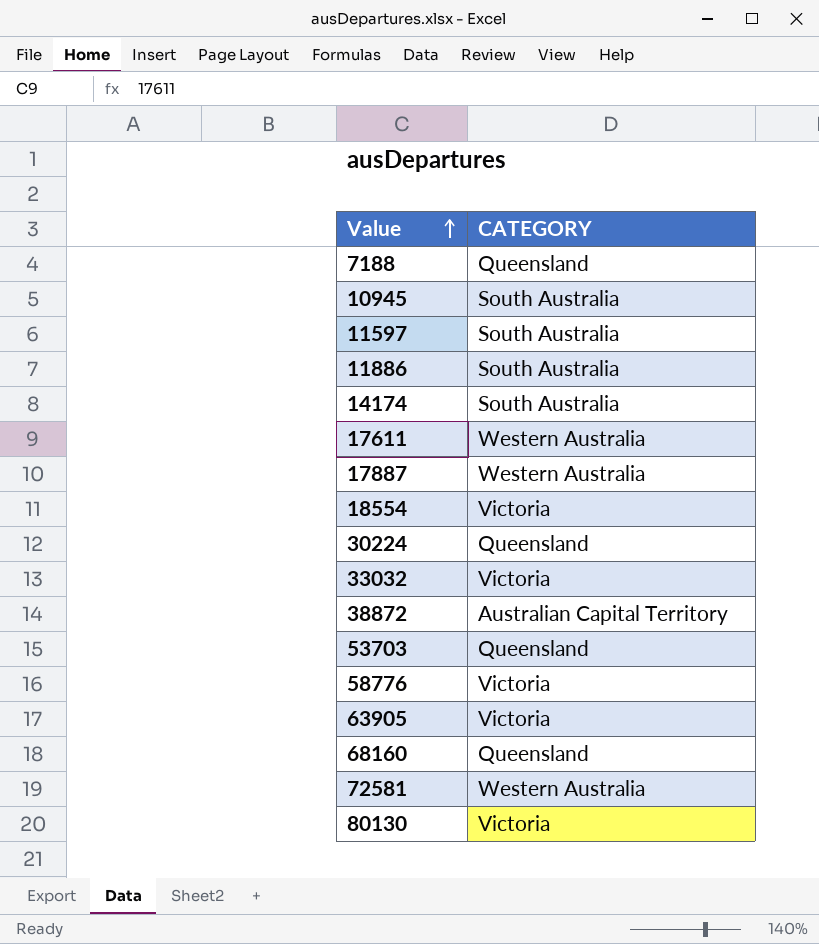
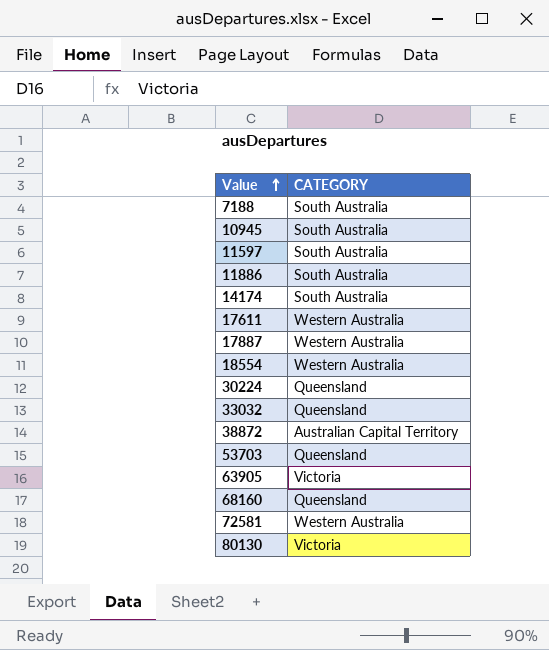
row 58776: Victoria -> none
7188 | CATEGORY: Queensland -> South Australia
18554 | CATEGORY: Victoria -> Western Australia
33032 | CATEGORY: Victoria -> Queensland

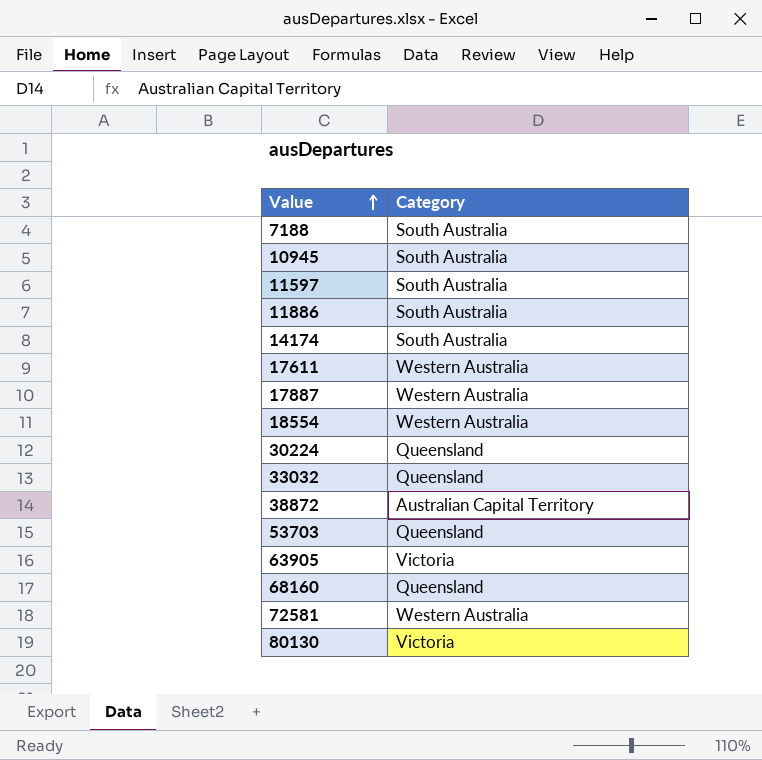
column name: CATEGORY -> Category

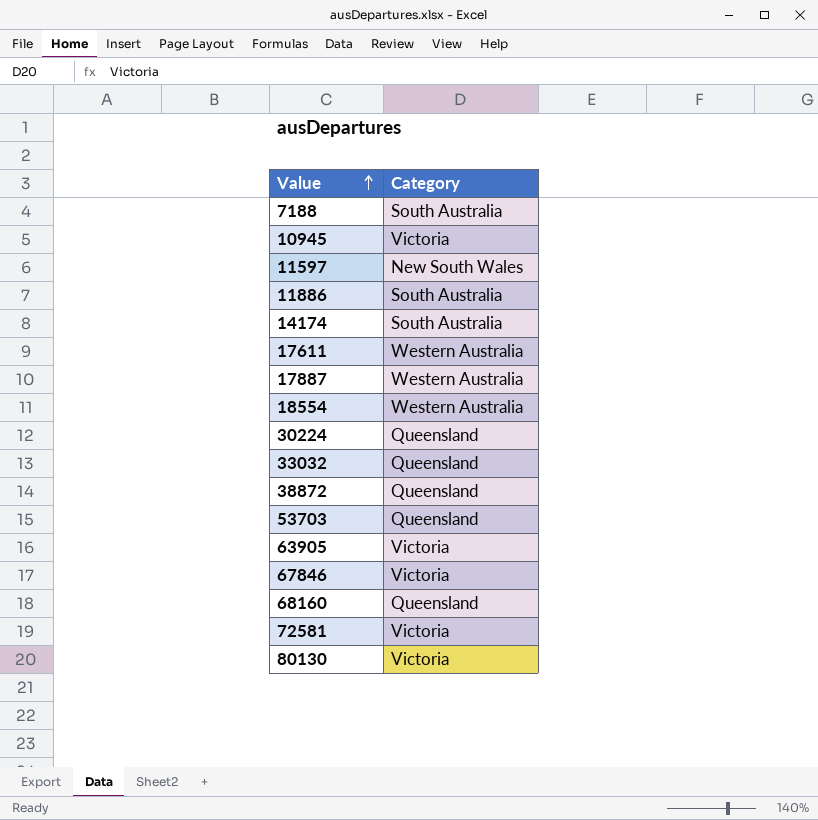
10945 | Category: South Australia -> Victoria
11597 | Category: South Australia -> New South Wales
38872 | Category: Australian Capital Territory -> Queensland
row 67846: none -> Victoria
72581 | Category: Western Australia -> Victoria

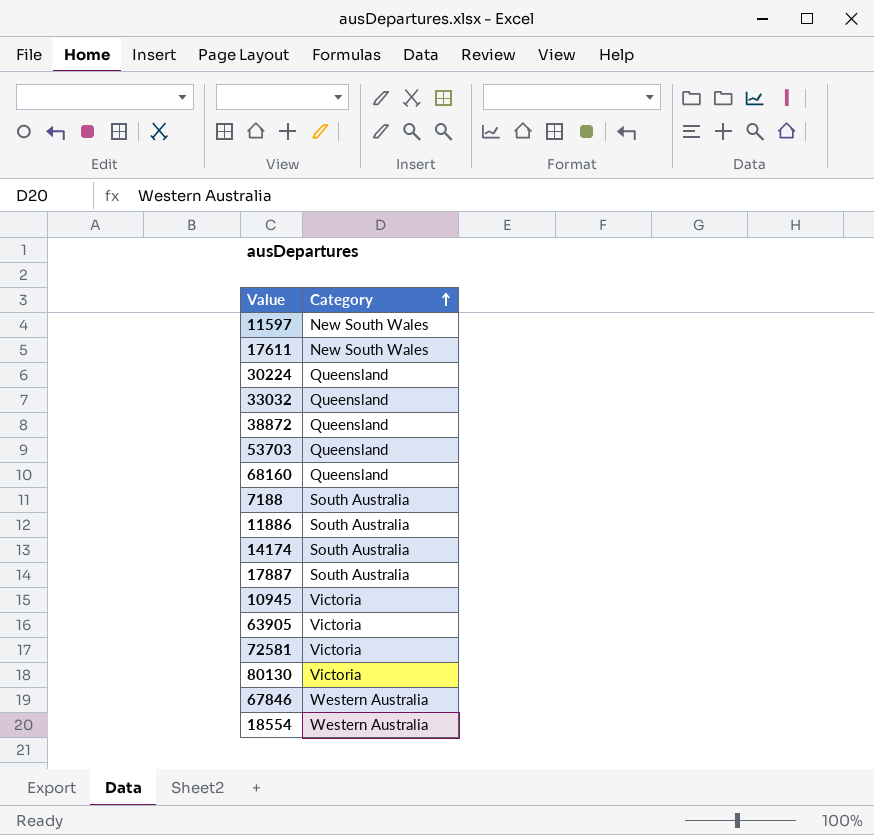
row order: Value ascending -> Category ascending
17611 | Category: Western Australia -> New South Wales
17887 | Category: Western Australia -> South Australia
67846 | Category: Victoria -> Western Australia

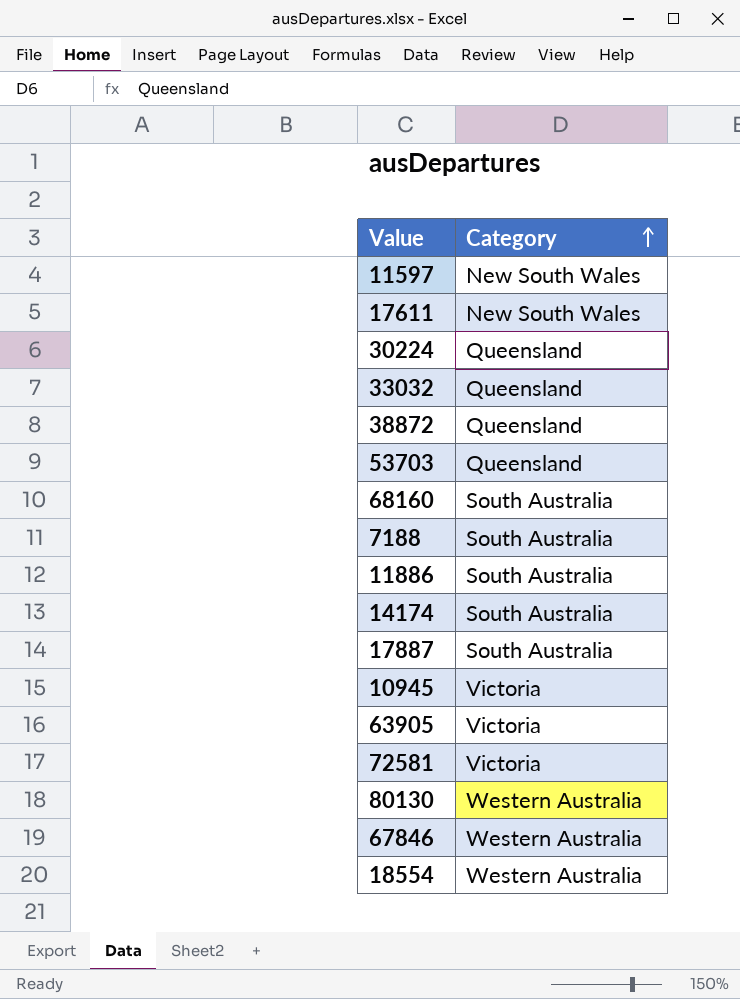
68160 | Category: Queensland -> South Australia
80130 | Category: Victoria -> Western Australia

